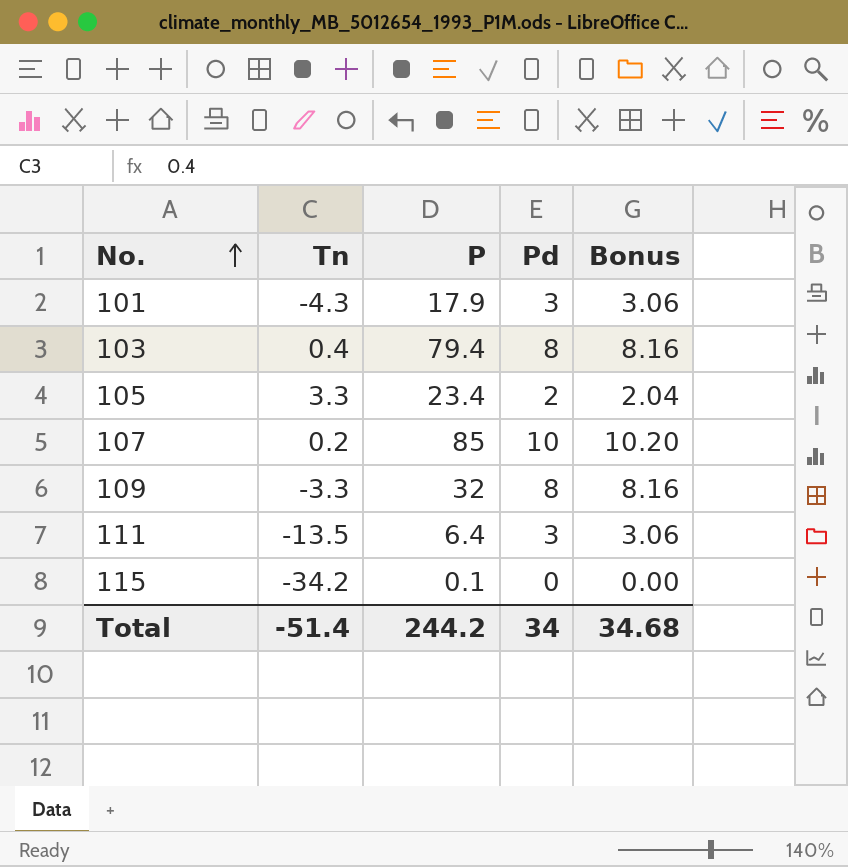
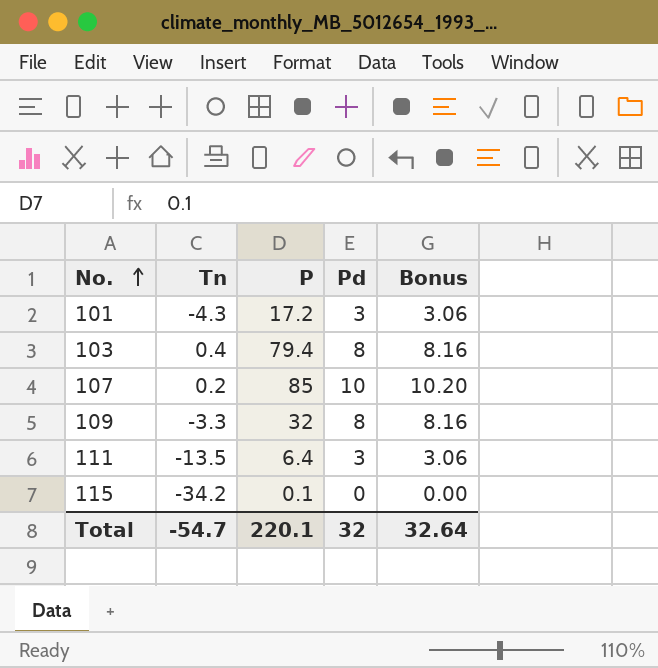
row 105: 3.3 | 23.4 | 2 | 2.04 -> none
101 | P: 17.9 -> 17.2
Total | Tn: -51.4 -> -54.7
Total | P: 244.2 -> 220.1
Total | Pd: 34 -> 32
Total | Bonus: 34.68 -> 32.64

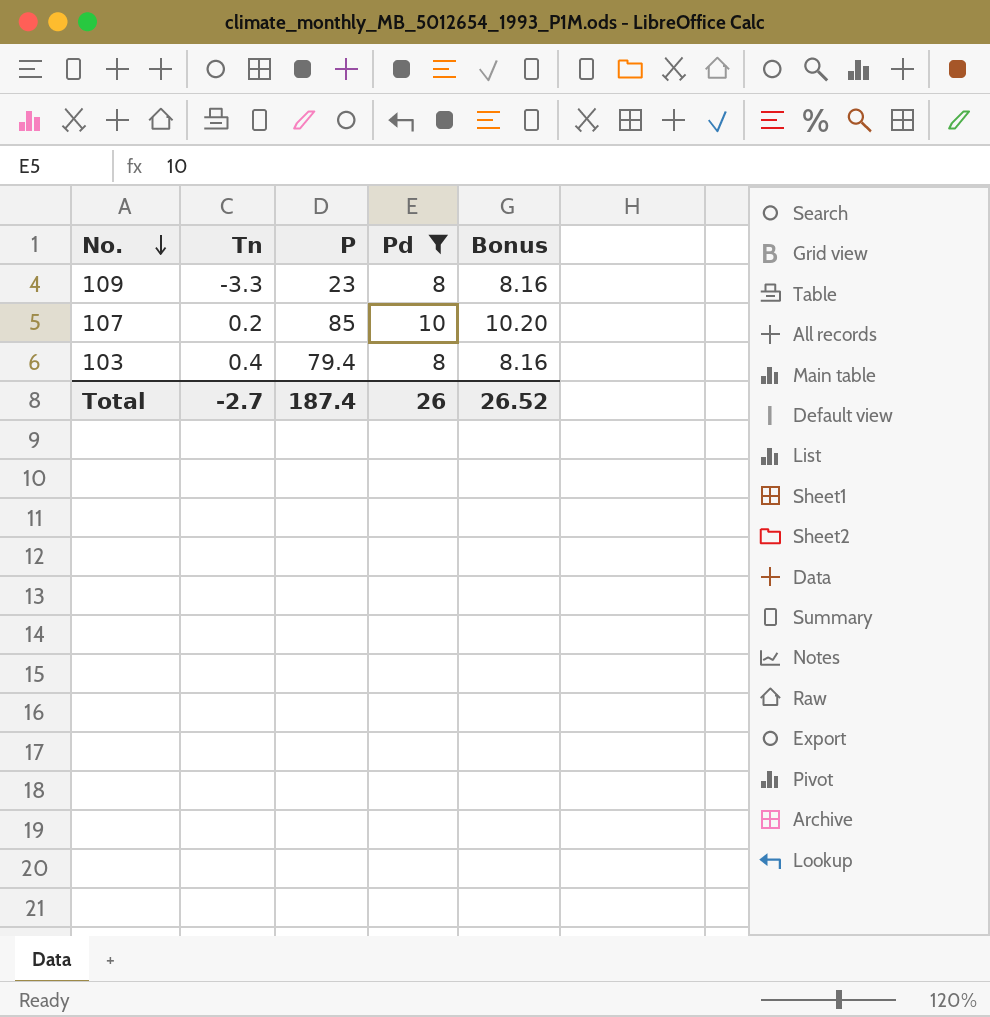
filter: none -> Pd >= 8
row order: No. ascending -> No. descending
109 | P: 32 -> 23
Total | Tn: -54.7 -> -2.7
Total | P: 220.1 -> 187.4
Total | Pd: 32 -> 26
Total | Bonus: 32.64 -> 26.52

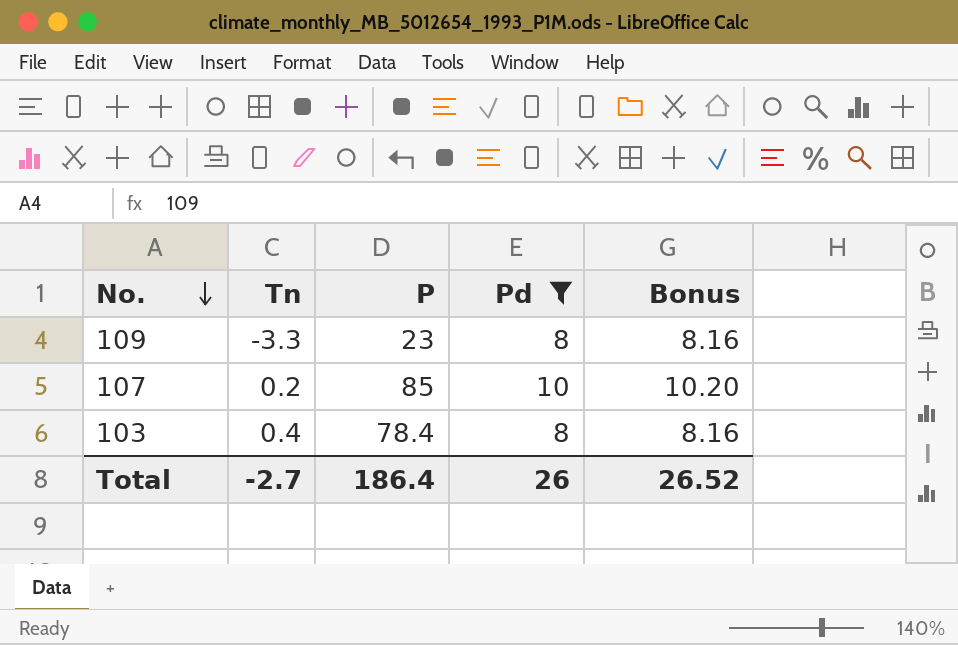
103 | P: 79.4 -> 78.4
Total | P: 187.4 -> 186.4

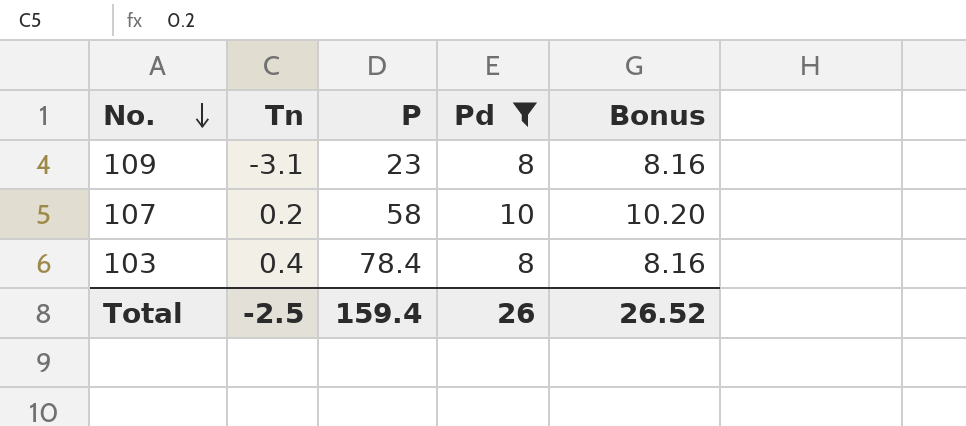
109 | Tn: -3.3 -> -3.1
107 | P: 85 -> 58
Total | Tn: -2.7 -> -2.5
Total | P: 186.4 -> 159.4

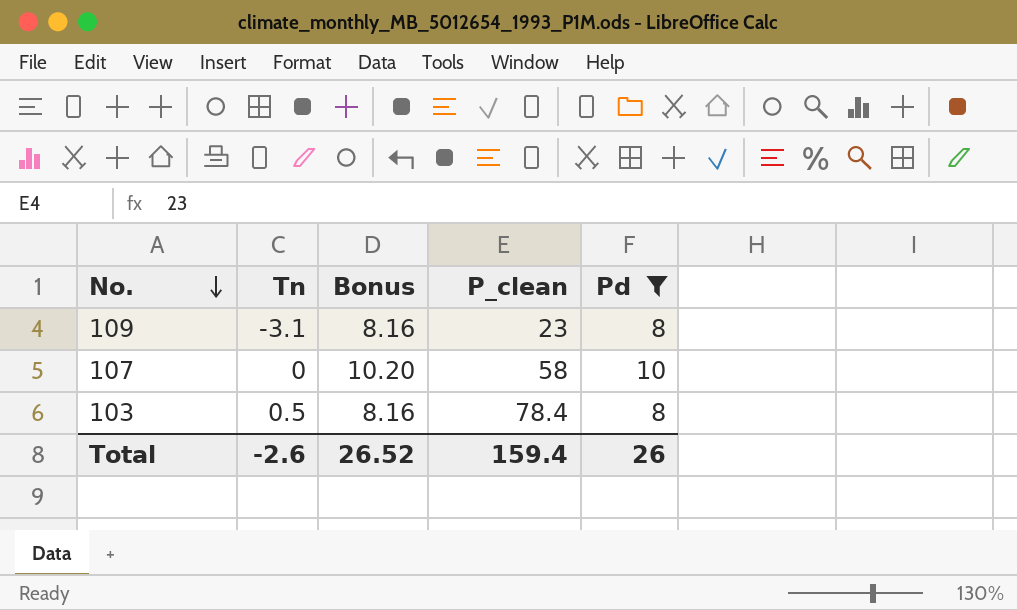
column Bonus | position: 5 -> 3
column name: P -> P_clean
107 | Tn: 0.2 -> 0
103 | Tn: 0.4 -> 0.5
Total | Tn: -2.5 -> -2.6

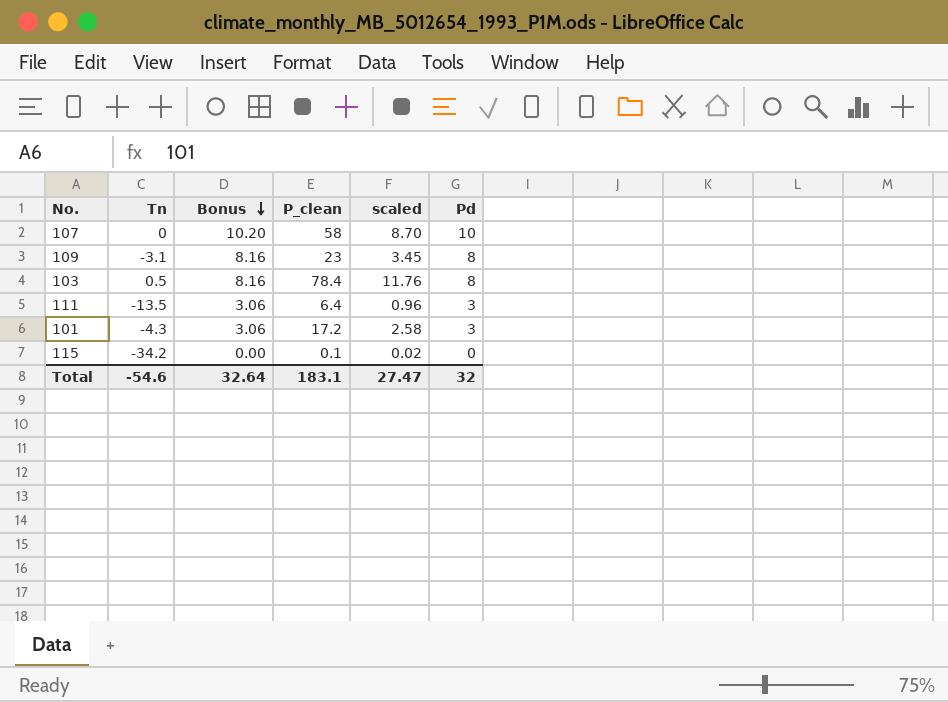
filter: Pd >= 8 -> none
row order: No. descending -> Bonus descending
column scaled | formula: none -> [P_clean] * 0.15
Total | Tn: -2.6 -> -54.6
Total | Bonus: 26.52 -> 32.64
Total | P_clean: 159.4 -> 183.1
Total | Pd: 26 -> 32

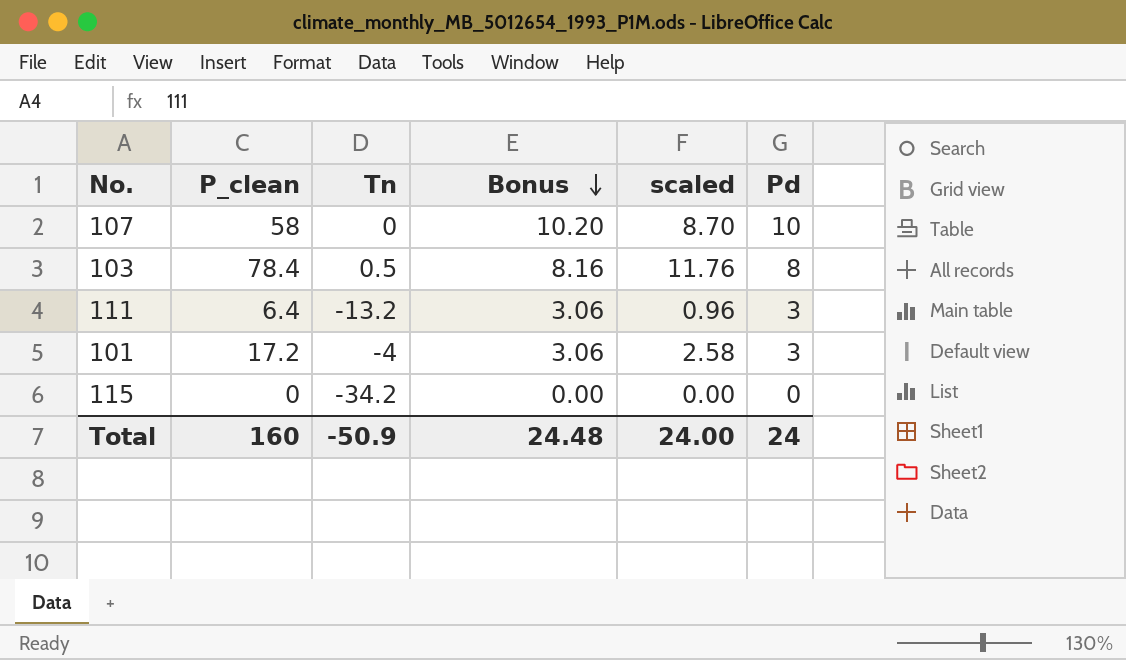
column P_clean | position: 4 -> 2
row 109: -3.1 | 8.16 | 23 | 3.45 | 8 -> none
111 | Tn: -13.5 -> -13.2
101 | Tn: -4.3 -> -4
115 | P_clean: 0.1 -> 0
115 | scaled: 0.02 -> 0.00
Total | P_clean: 183.1 -> 160
Total | Tn: -54.6 -> -50.9
Total | Bonus: 32.64 -> 24.48
Total | scaled: 27.47 -> 24.00
Total | Pd: 32 -> 24

